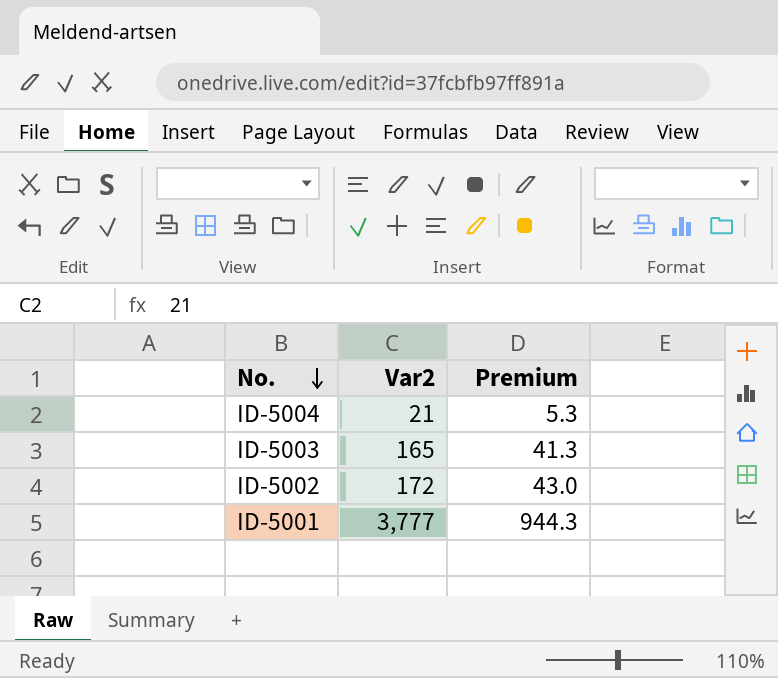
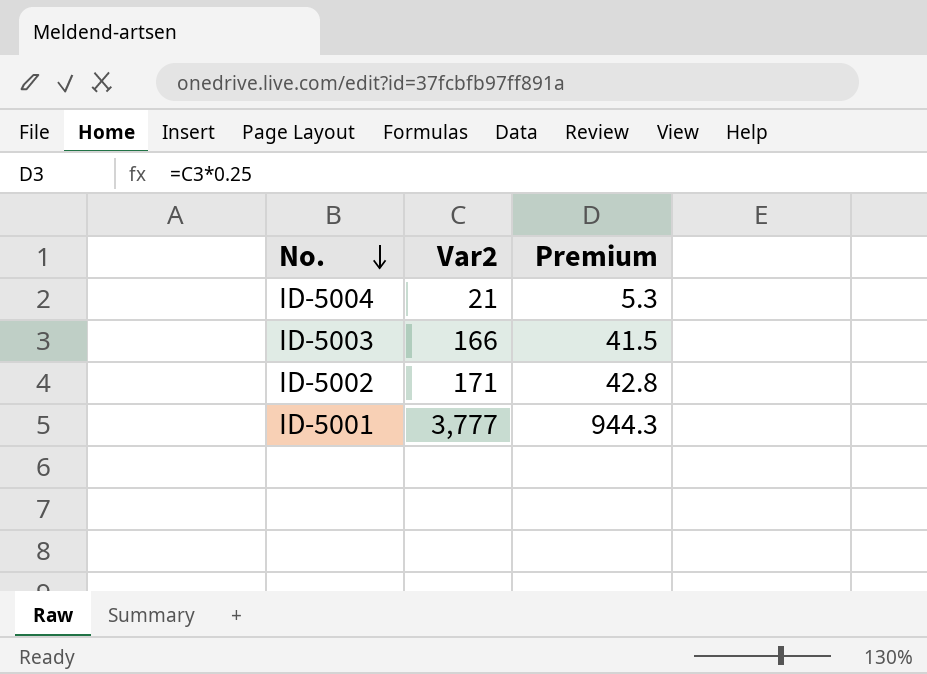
ID-5003 | Var2: 165 -> 166
ID-5003 | Premium: 41.3 -> 41.5
ID-5002 | Var2: 172 -> 171
ID-5002 | Premium: 43.0 -> 42.8

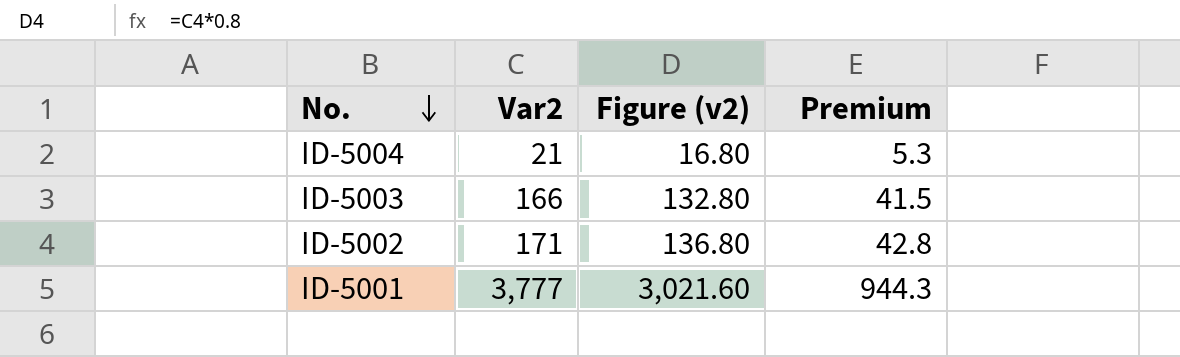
column Figure (v2) | formula: none -> [Var2] * 0.8

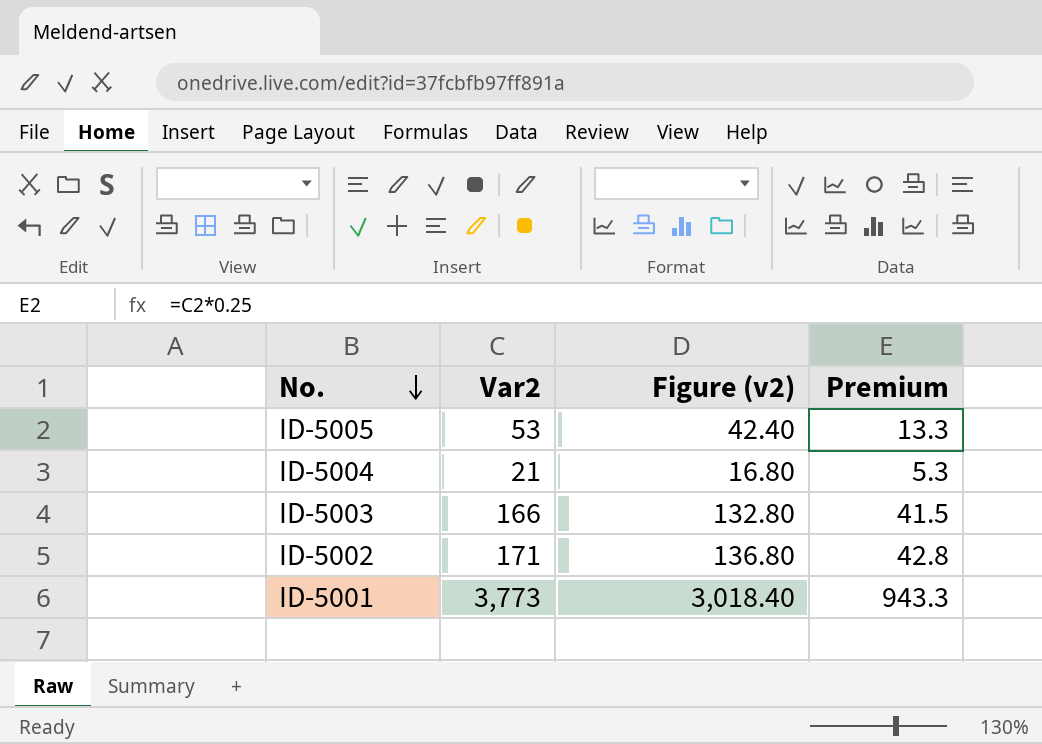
row ID-5005: none -> 53 | 42.40 | 13.3
ID-5001 | Var2: 3,777 -> 3,773
ID-5001 | Figure (v2): 3,021.60 -> 3,018.40
ID-5001 | Premium: 944.3 -> 943.3

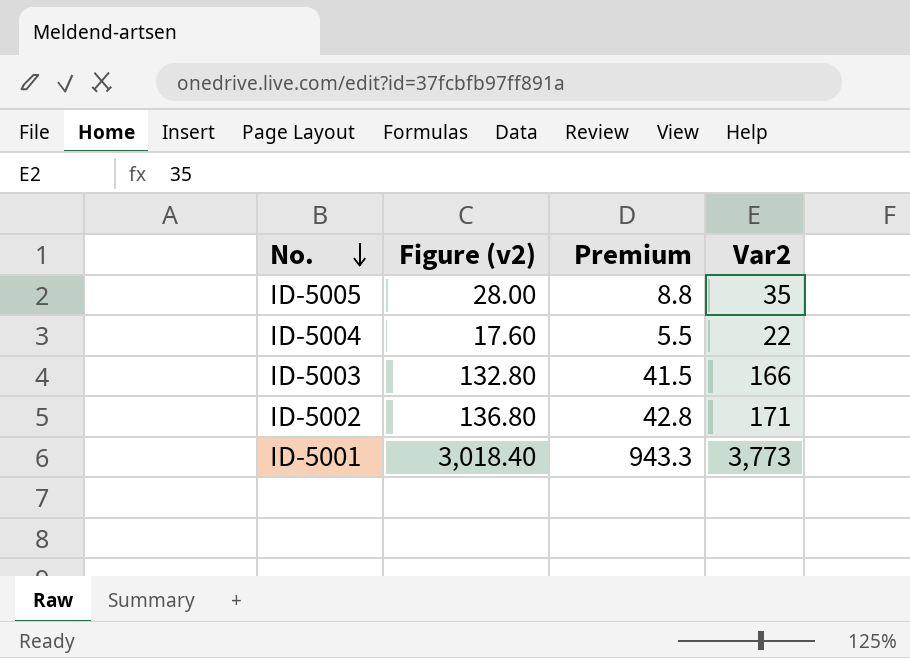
column Var2 | position: 2 -> 4
ID-5005 | Figure (v2): 42.40 -> 28.00
ID-5005 | Premium: 13.3 -> 8.8
ID-5005 | Var2: 53 -> 35
ID-5004 | Figure (v2): 16.80 -> 17.60
ID-5004 | Premium: 5.3 -> 5.5
ID-5004 | Var2: 21 -> 22

